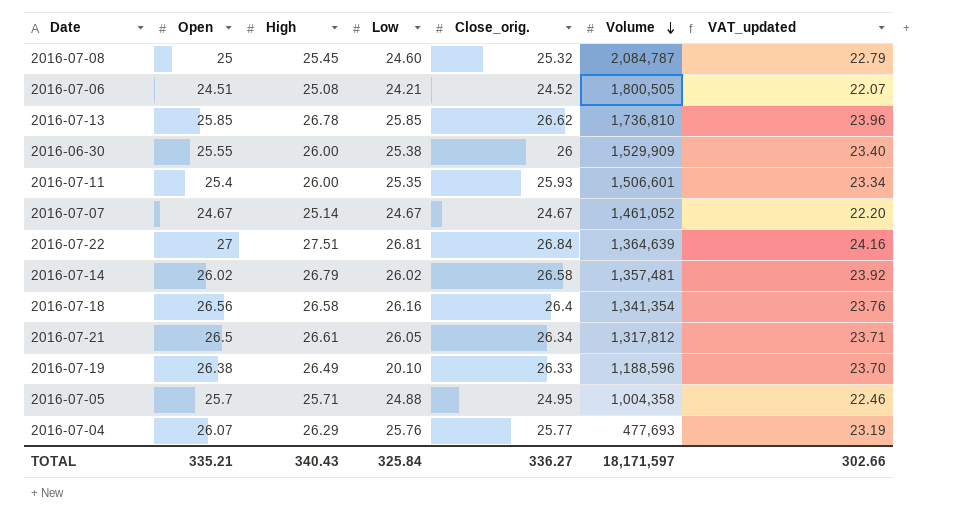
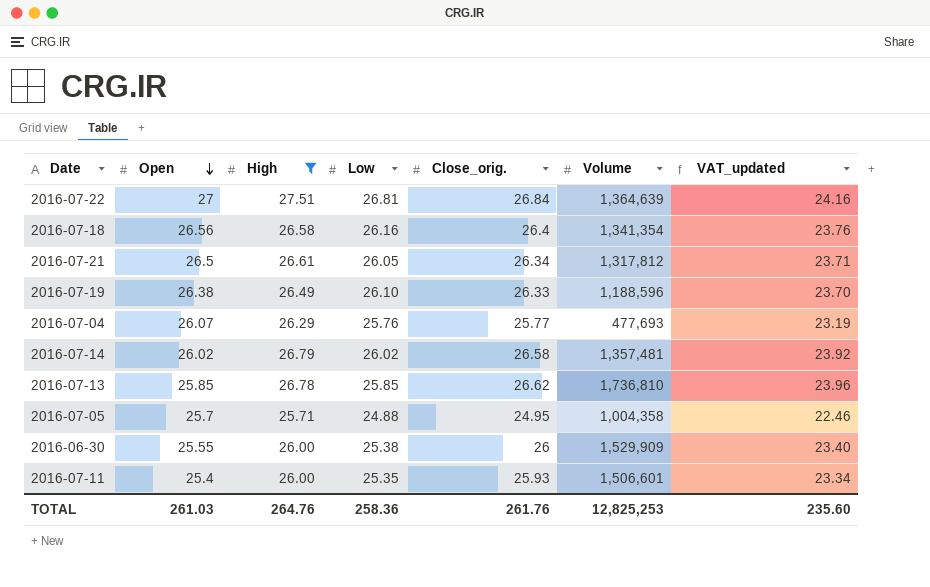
filter: none -> High >= 25.71
row order: Volume descending -> Open descending
2016-07-19 | Low: 20.10 -> 26.10
TOTAL | Open: 335.21 -> 261.03
TOTAL | High: 340.43 -> 264.76
TOTAL | Low: 325.84 -> 258.36
TOTAL | Close_orig.: 336.27 -> 261.76
TOTAL | Volume: 18,171,597 -> 12,825,253
TOTAL | VAT_updated: 302.66 -> 235.60

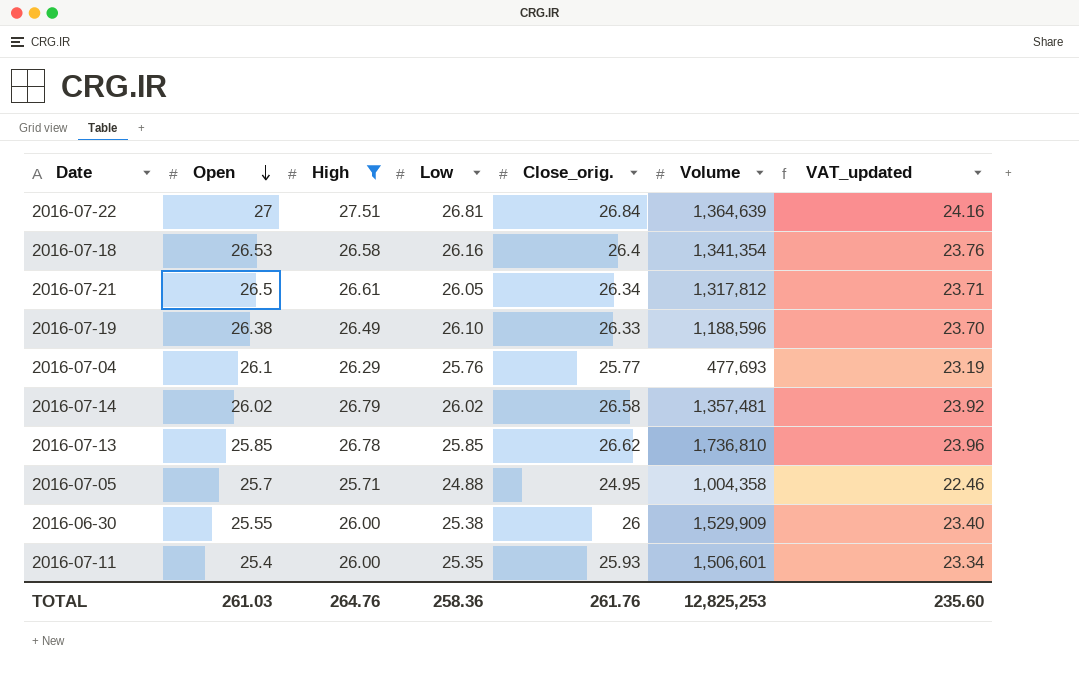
2016-07-18 | Open: 26.56 -> 26.53
2016-07-04 | Open: 26.07 -> 26.1

